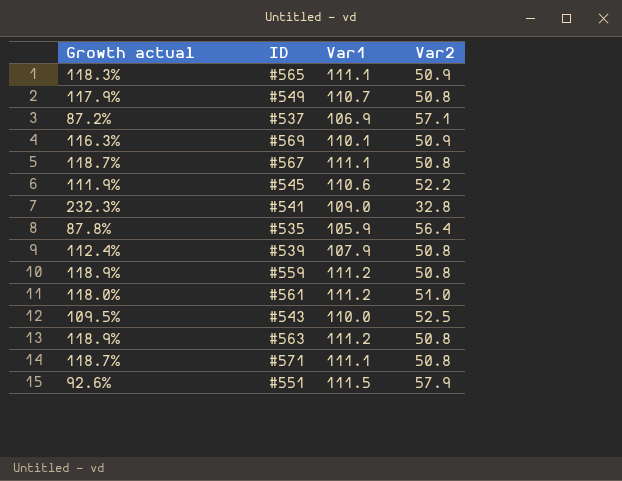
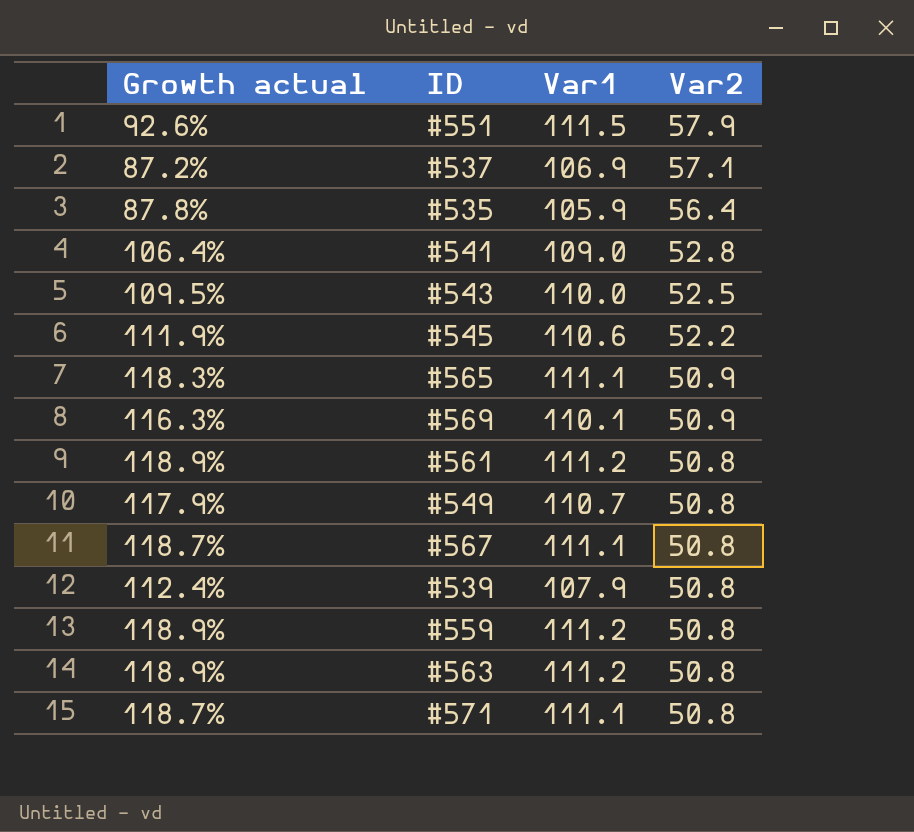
row order: none -> Var2 descending
#541 | Growth actual: 232.3% -> 106.4%
#541 | Var2: 32.8 -> 52.8
#561 | Growth actual: 118.0% -> 118.9%
#561 | Var2: 51.0 -> 50.8

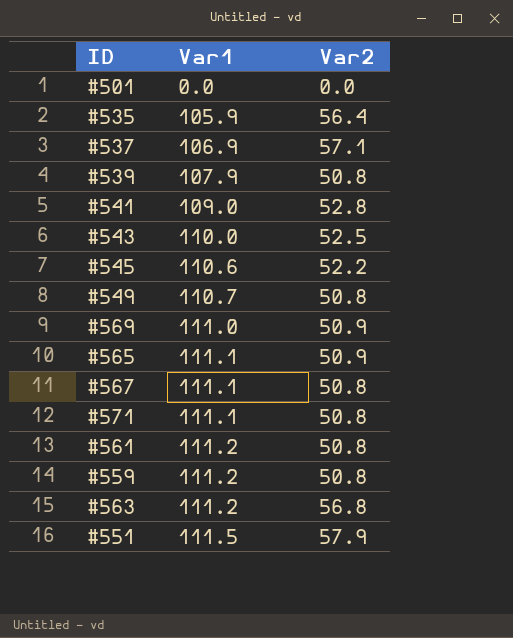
row order: Var2 descending -> Var1 ascending
column Growth actual | formula: ([Var1] - [Var2]) / [Var2] -> none
row #501: none -> 0.0 | 0.0
#569 | Var1: 110.1 -> 111.0
#563 | Var2: 50.8 -> 56.8

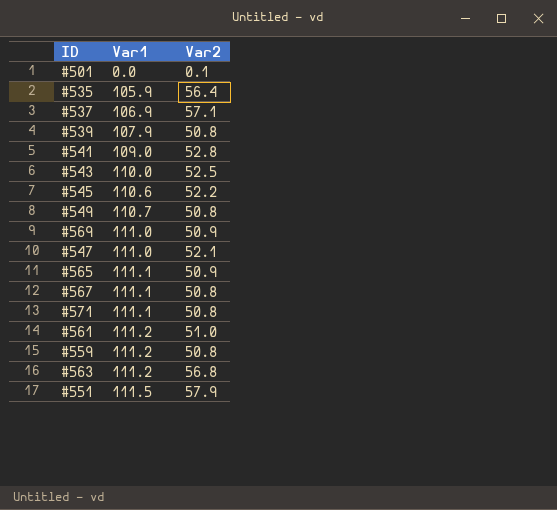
#501 | Var2: 0.0 -> 0.1
row #547: none -> 111.0 | 52.1
#561 | Var2: 50.8 -> 51.0

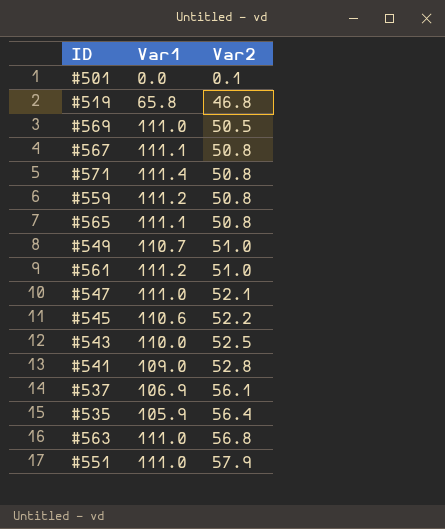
row order: Var1 ascending -> Var2 ascending
row #539: 107.9 | 50.8 -> none
row #519: none -> 65.8 | 46.8
#569 | Var2: 50.9 -> 50.5
#571 | Var1: 111.1 -> 111.4
#565 | Var2: 50.9 -> 50.8
#549 | Var2: 50.8 -> 51.0
#537 | Var2: 57.1 -> 56.1
#563 | Var1: 111.2 -> 111.0
#551 | Var1: 111.5 -> 111.0

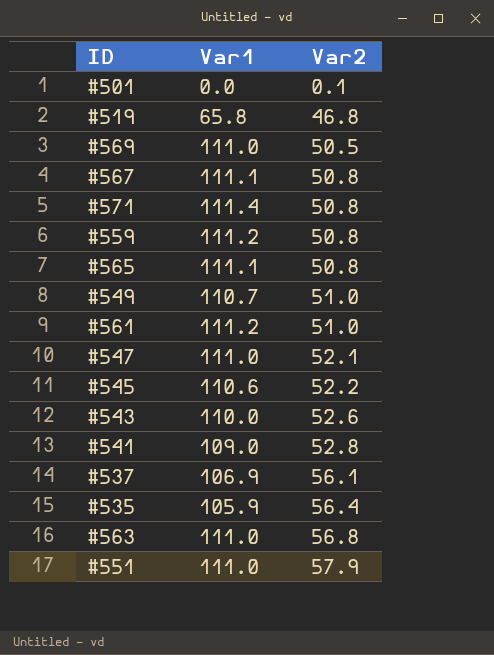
#543 | Var2: 52.5 -> 52.6

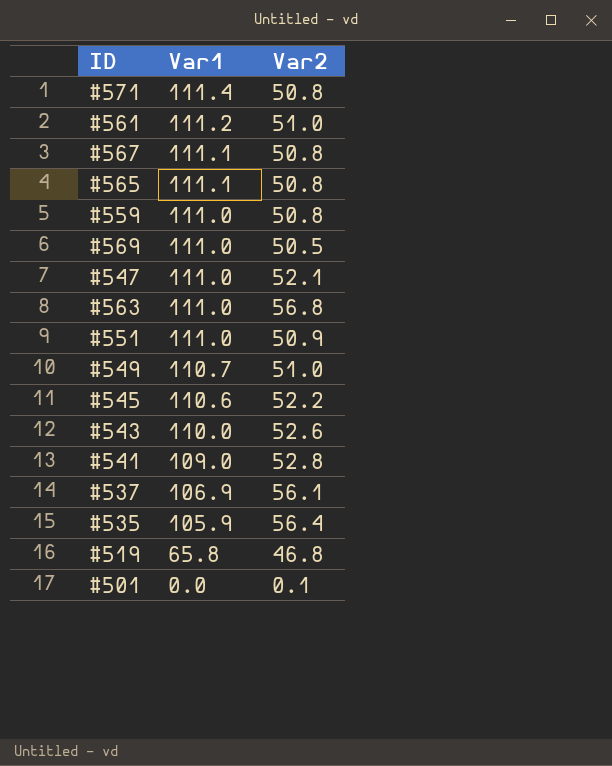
row order: Var2 ascending -> Var1 descending
#559 | Var1: 111.2 -> 111.0
#551 | Var2: 57.9 -> 50.9

